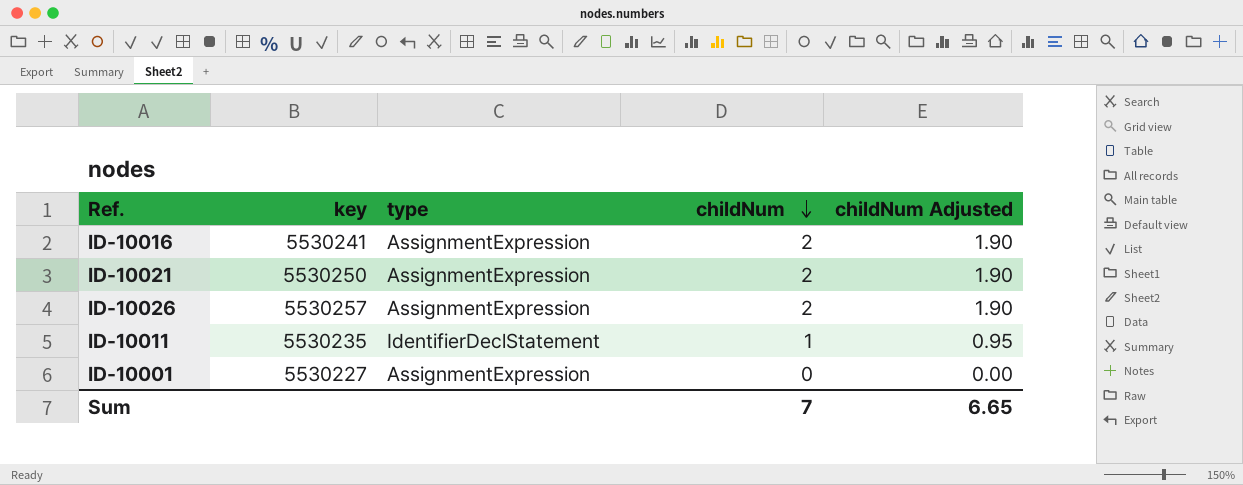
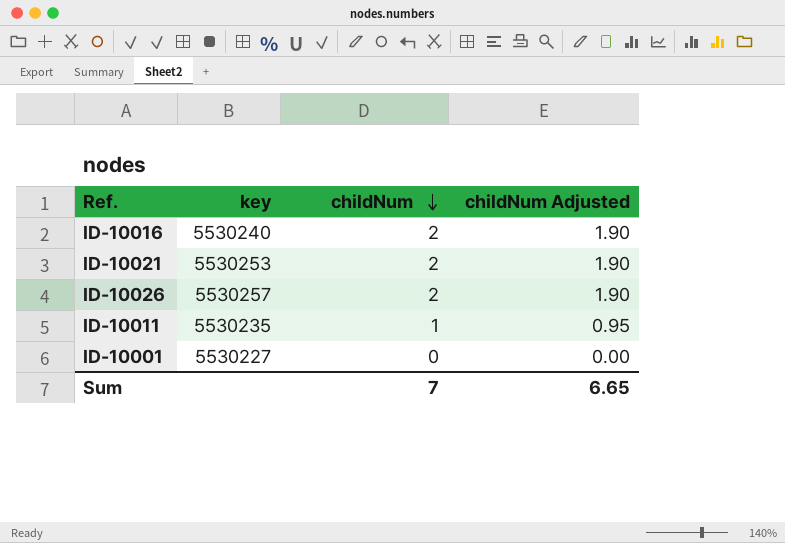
column type | position: 3 -> none
ID-10016 | key: 5530241 -> 5530240
ID-10021 | key: 5530250 -> 5530253

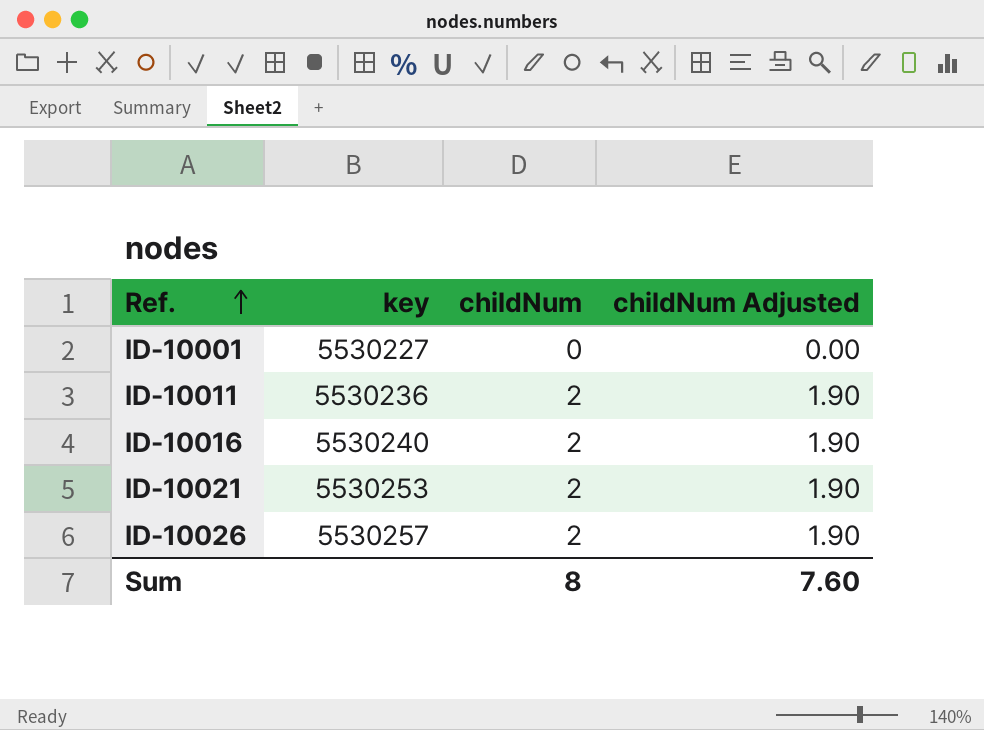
row order: childNum descending -> Ref. ascending
ID-10011 | key: 5530235 -> 5530236
ID-10011 | childNum: 1 -> 2
ID-10011 | childNum Adjusted: 0.95 -> 1.90
Sum | childNum: 7 -> 8
Sum | childNum Adjusted: 6.65 -> 7.60

